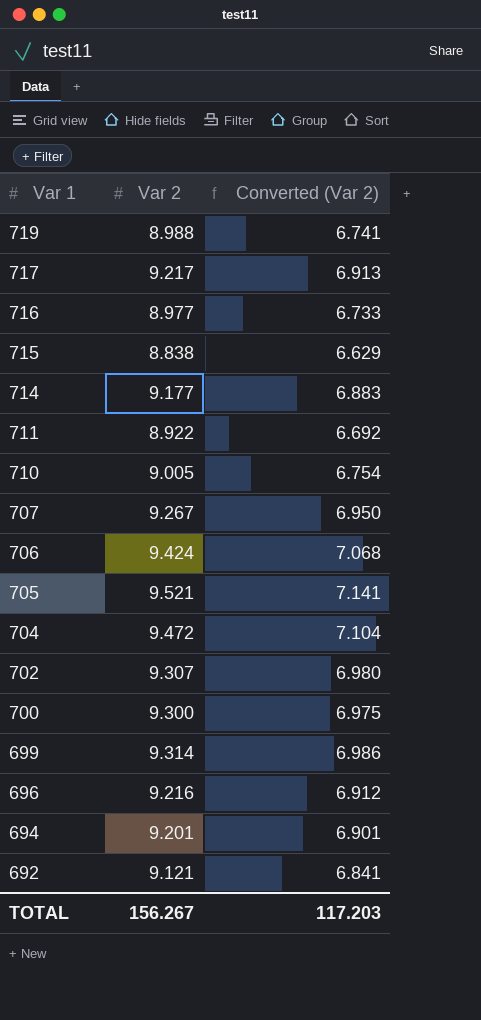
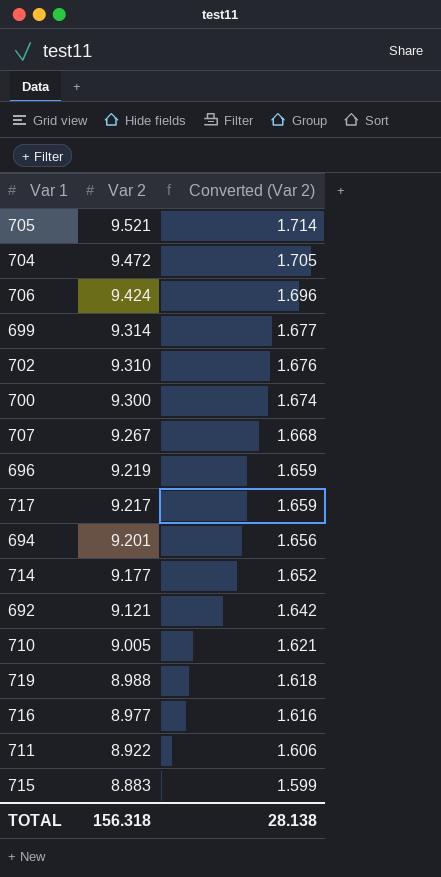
row order: Var 1 descending -> Var 2 descending
column Converted (Var 2) | formula: [Var 2] * 0.75 -> [Var 2] * 0.18
702 | Var 2: 9.307 -> 9.310
696 | Var 2: 9.216 -> 9.219
715 | Var 2: 8.838 -> 8.883
TOTAL | Var 2: 156.267 -> 156.318
TOTAL | Converted (Var 2): 117.203 -> 28.138

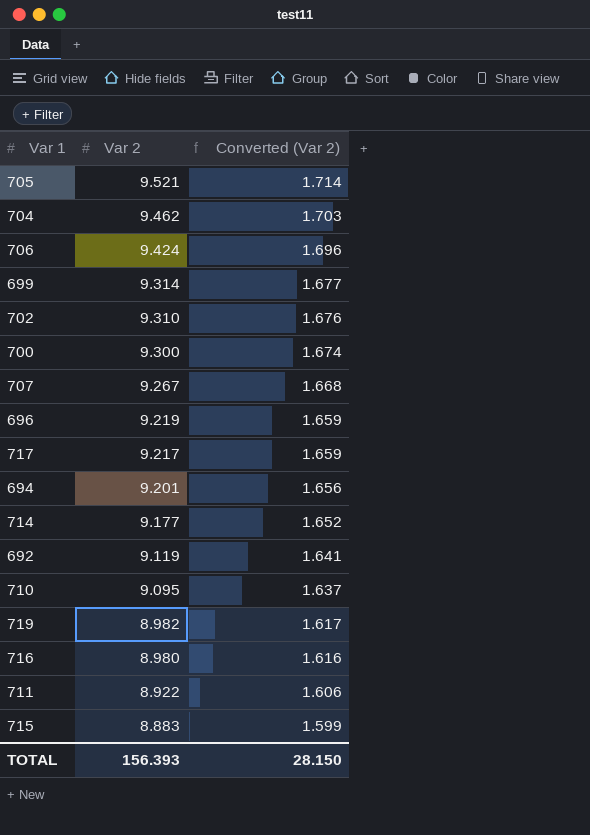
704 | Var 2: 9.472 -> 9.462
704 | Converted (Var 2): 1.705 -> 1.703
692 | Var 2: 9.121 -> 9.119
692 | Converted (Var 2): 1.642 -> 1.641
710 | Var 2: 9.005 -> 9.095
710 | Converted (Var 2): 1.621 -> 1.637
719 | Var 2: 8.988 -> 8.982
719 | Converted (Var 2): 1.618 -> 1.617
716 | Var 2: 8.977 -> 8.980
TOTAL | Var 2: 156.318 -> 156.393
TOTAL | Converted (Var 2): 28.138 -> 28.150

